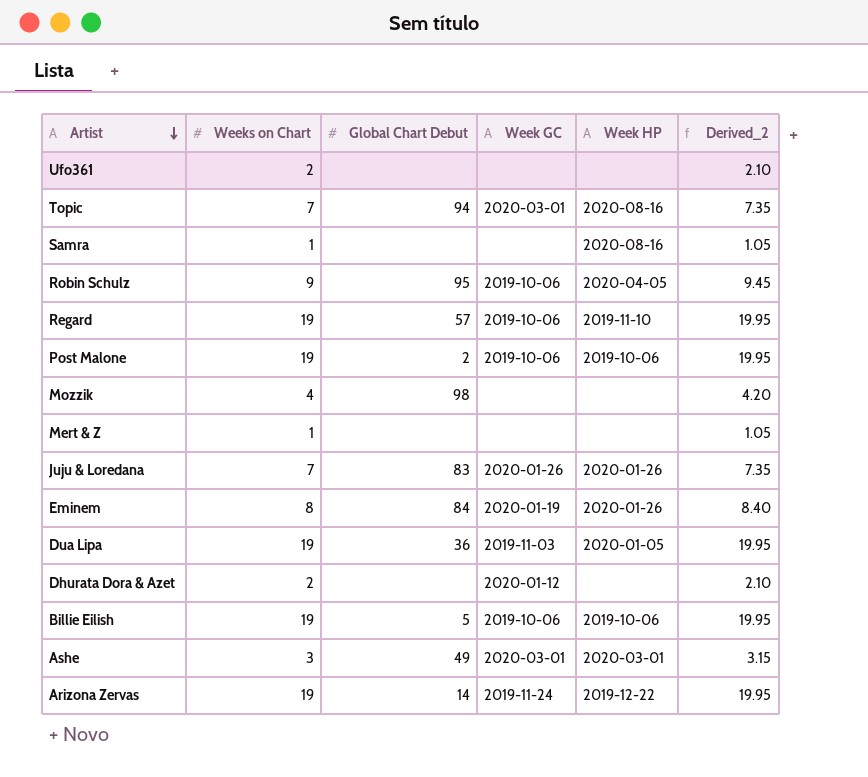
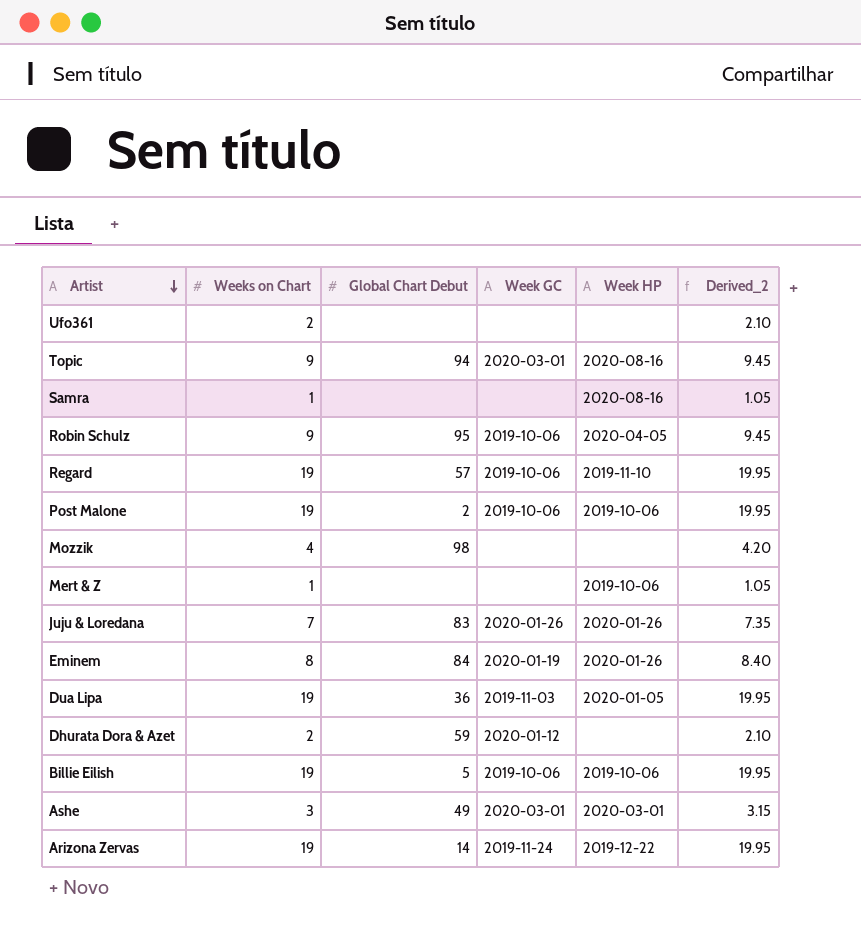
Topic | Weeks on Chart: 7 -> 9
Topic | Derived_2: 7.35 -> 9.45
Mert & Z | Week HP: none -> 2019-10-06
Dhurata Dora & Azet | Global Chart Debut: none -> 59

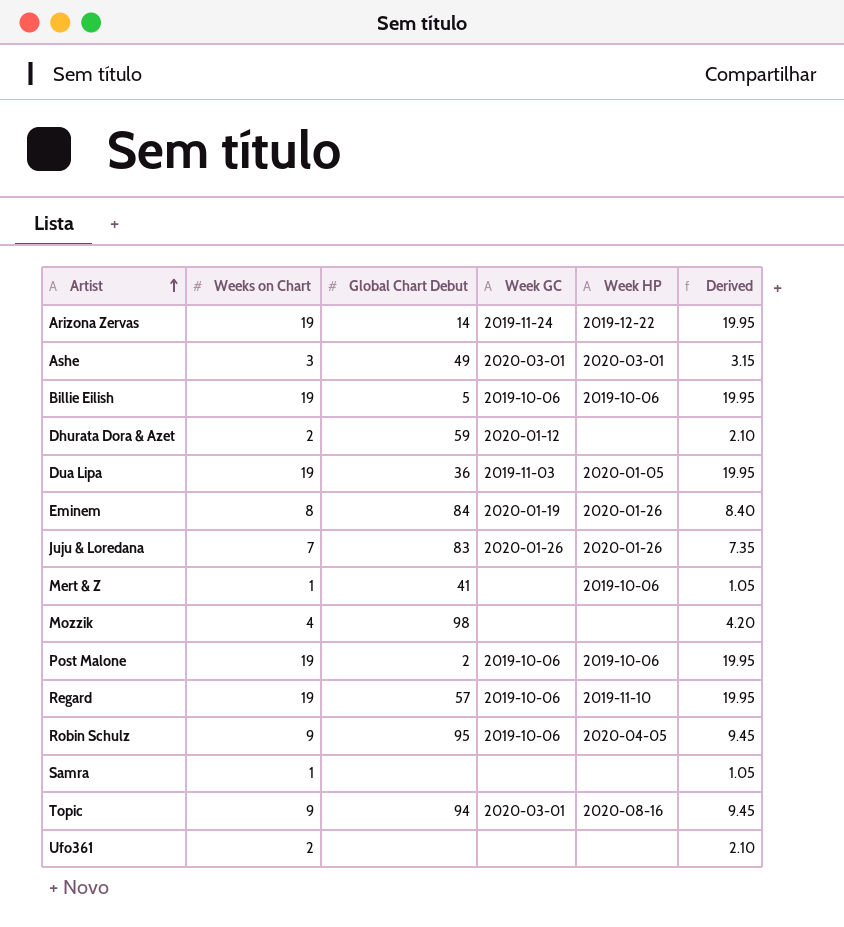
row order: Artist descending -> Artist ascending
column name: Derived_2 -> Derived
Mert & Z | Global Chart Debut: none -> 41
Samra | Week HP: 2020-08-16 -> none

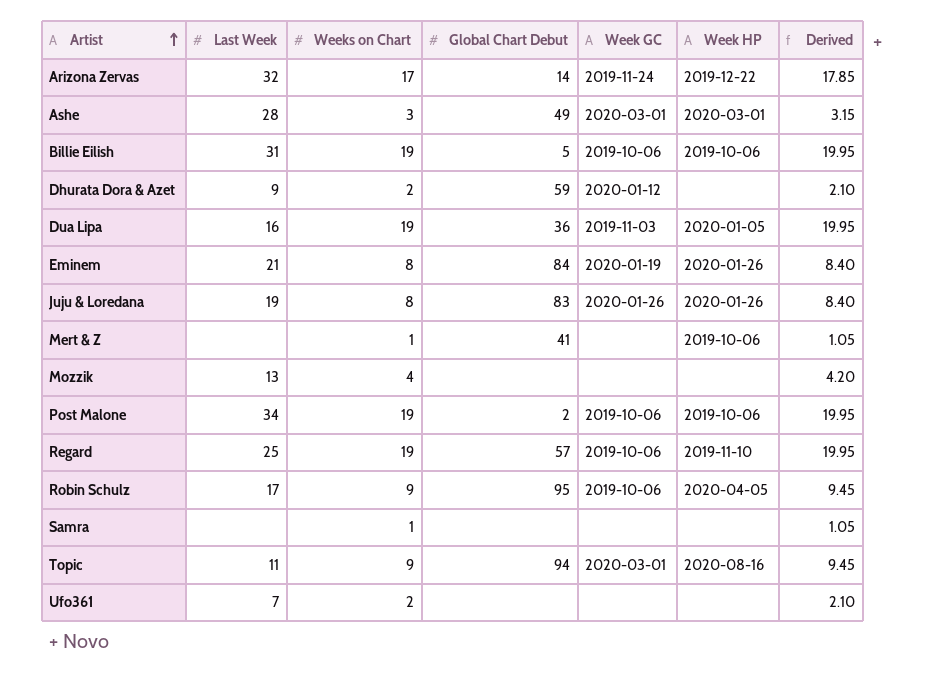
column Last Week | position: none -> 2
Arizona Zervas | Weeks on Chart: 19 -> 17
Arizona Zervas | Derived: 19.95 -> 17.85
Juju & Loredana | Weeks on Chart: 7 -> 8
Juju & Loredana | Derived: 7.35 -> 8.40
Mozzik | Global Chart Debut: 98 -> none

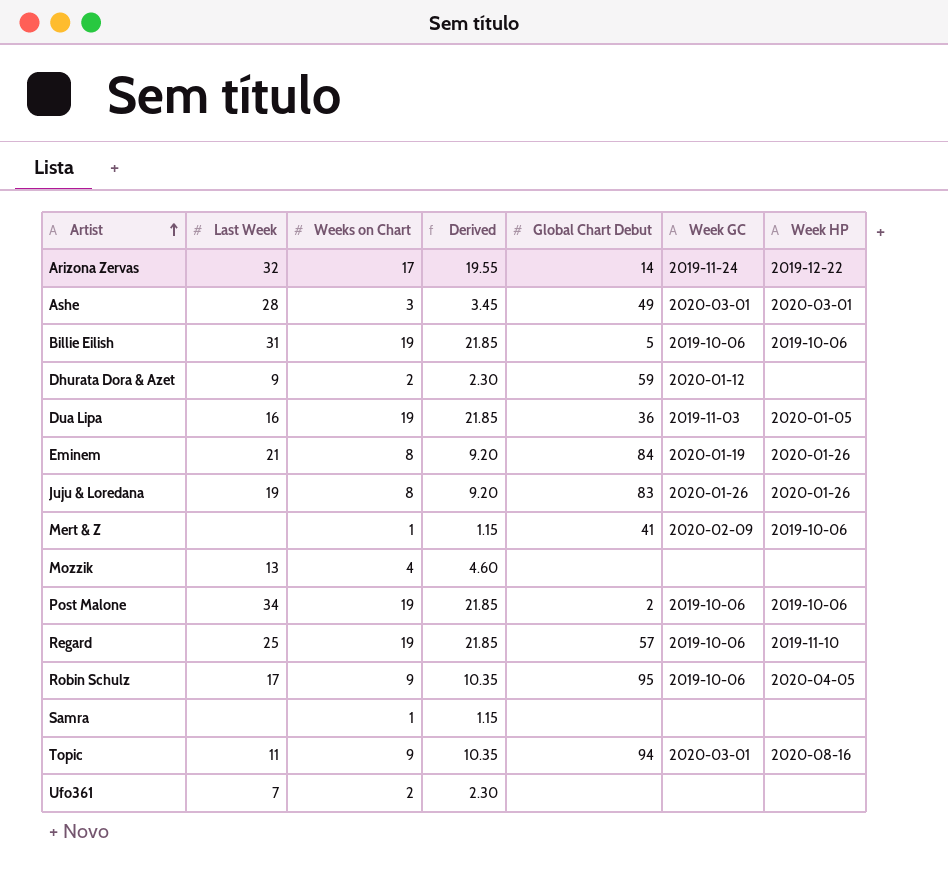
column Derived | formula: [Weeks on Chart] * 1.05 -> [Weeks on Chart] * 1.15
column Derived | position: 7 -> 4
Mert & Z | Week GC: none -> 2020-02-09

